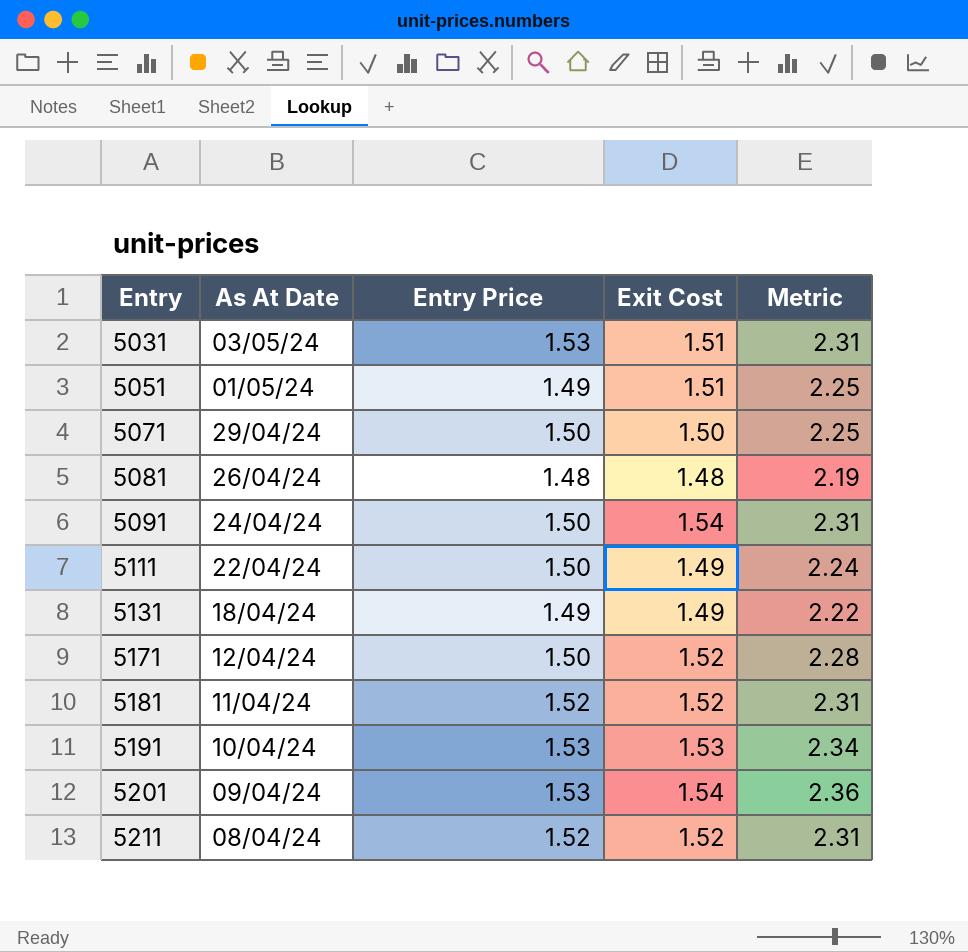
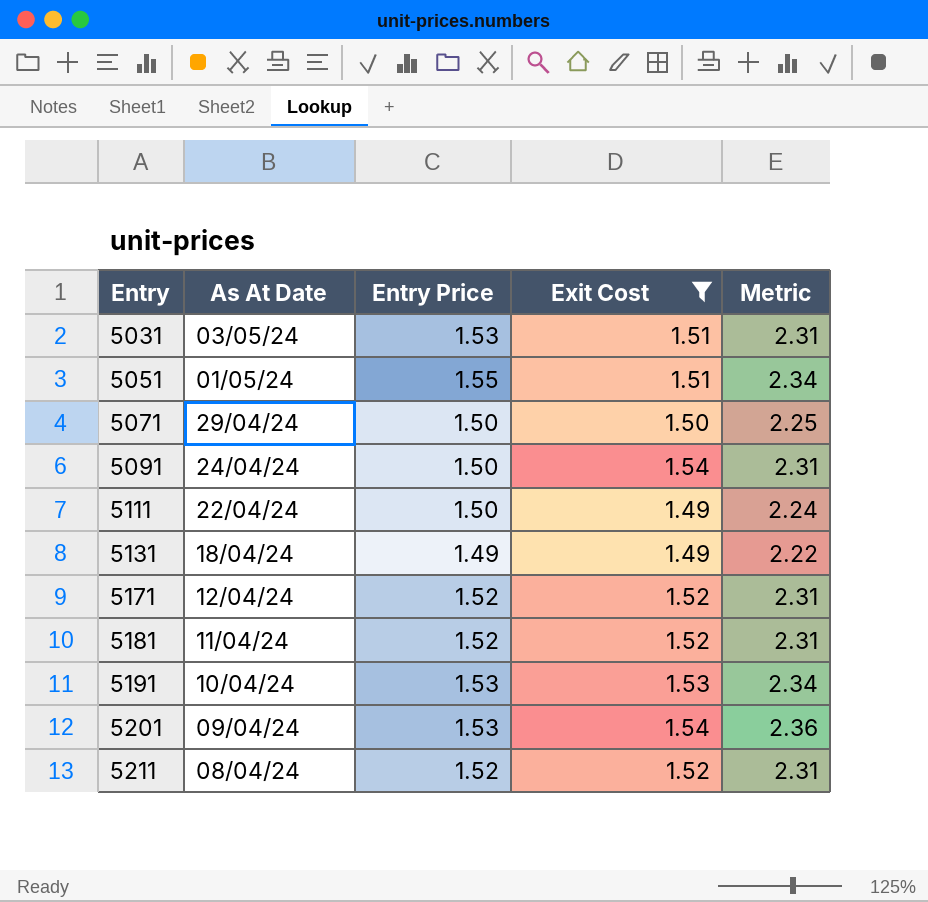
filter: none -> Exit Cost != 1.48
5051 | Entry Price: 1.49 -> 1.55
5051 | Metric: 2.25 -> 2.34
5171 | Entry Price: 1.50 -> 1.52
5171 | Metric: 2.28 -> 2.31

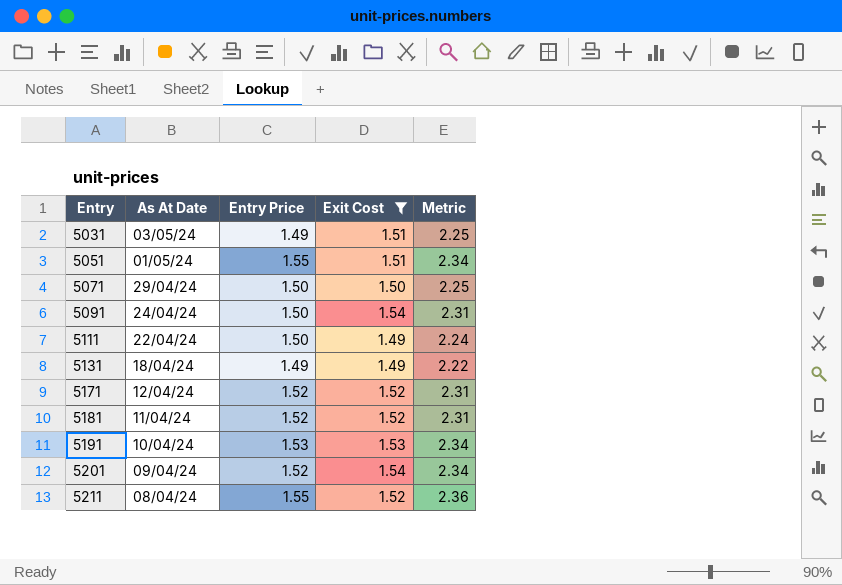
5031 | Entry Price: 1.53 -> 1.49
5031 | Metric: 2.31 -> 2.25
5201 | Entry Price: 1.53 -> 1.52
5201 | Metric: 2.36 -> 2.34
5211 | Entry Price: 1.52 -> 1.55
5211 | Metric: 2.31 -> 2.36

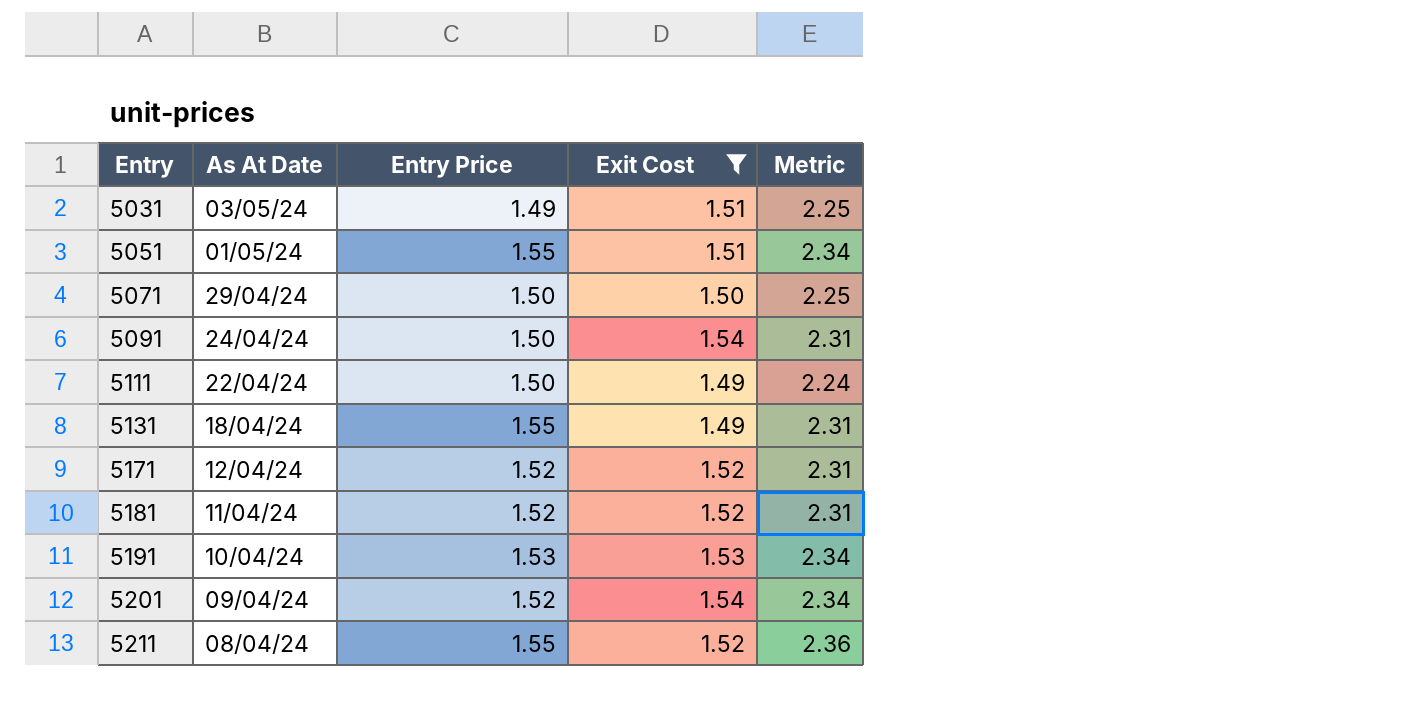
5131 | Entry Price: 1.49 -> 1.55
5131 | Metric: 2.22 -> 2.31

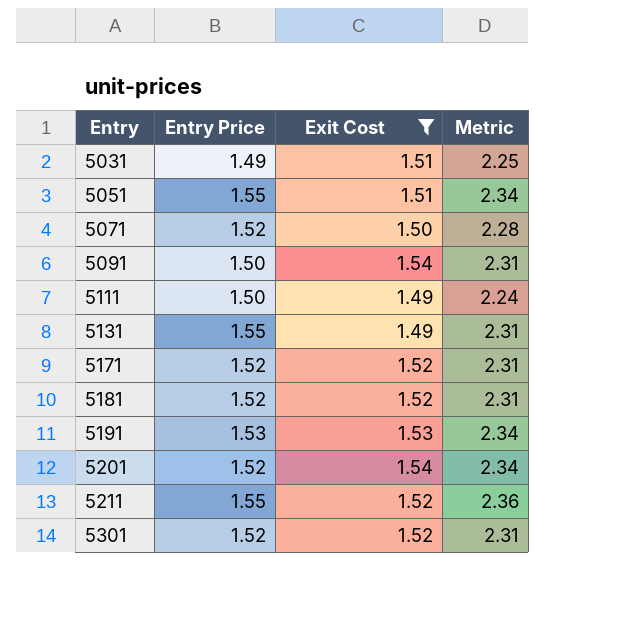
column As At Date | position: 2 -> none
5071 | Entry Price: 1.50 -> 1.52
5071 | Metric: 2.25 -> 2.28
row 5301: none -> 1.52 | 1.52 | 2.31

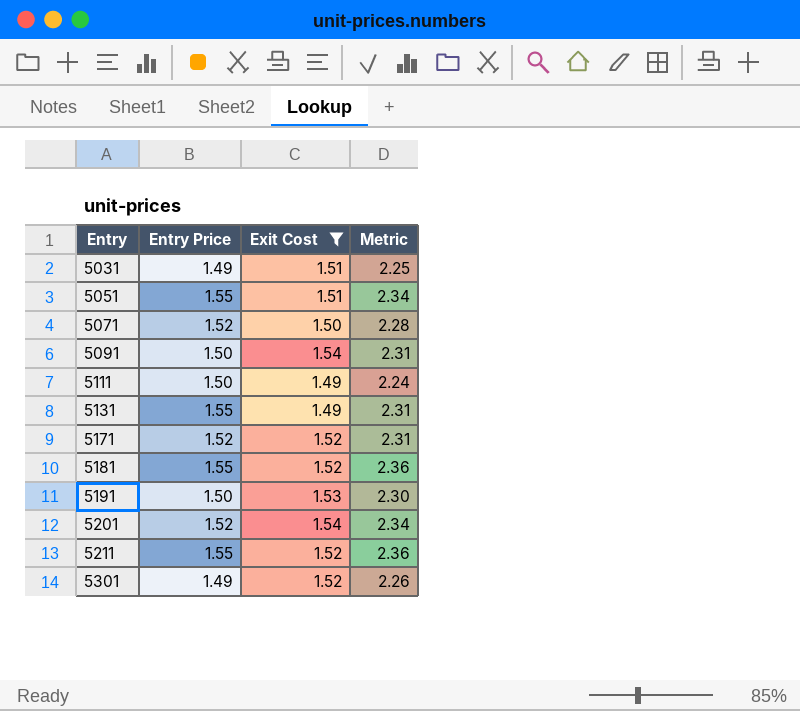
5181 | Entry Price: 1.52 -> 1.55
5181 | Metric: 2.31 -> 2.36
5191 | Entry Price: 1.53 -> 1.50
5191 | Metric: 2.34 -> 2.30
5301 | Entry Price: 1.52 -> 1.49
5301 | Metric: 2.31 -> 2.26

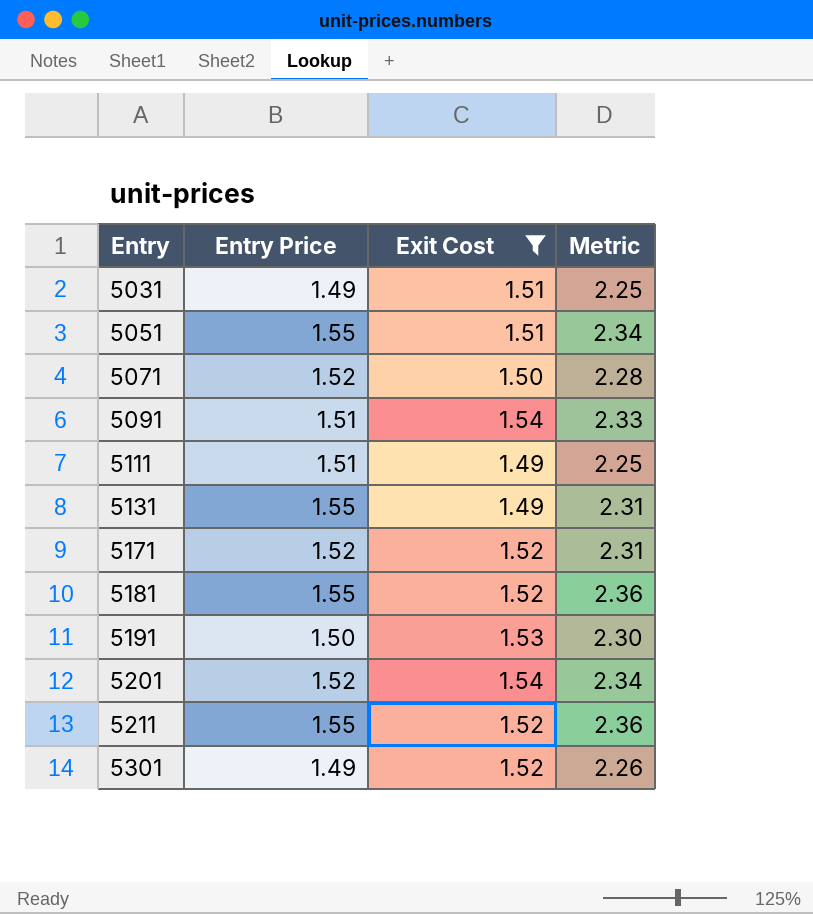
5091 | Entry Price: 1.50 -> 1.51
5091 | Metric: 2.31 -> 2.33
5111 | Entry Price: 1.50 -> 1.51
5111 | Metric: 2.24 -> 2.25

